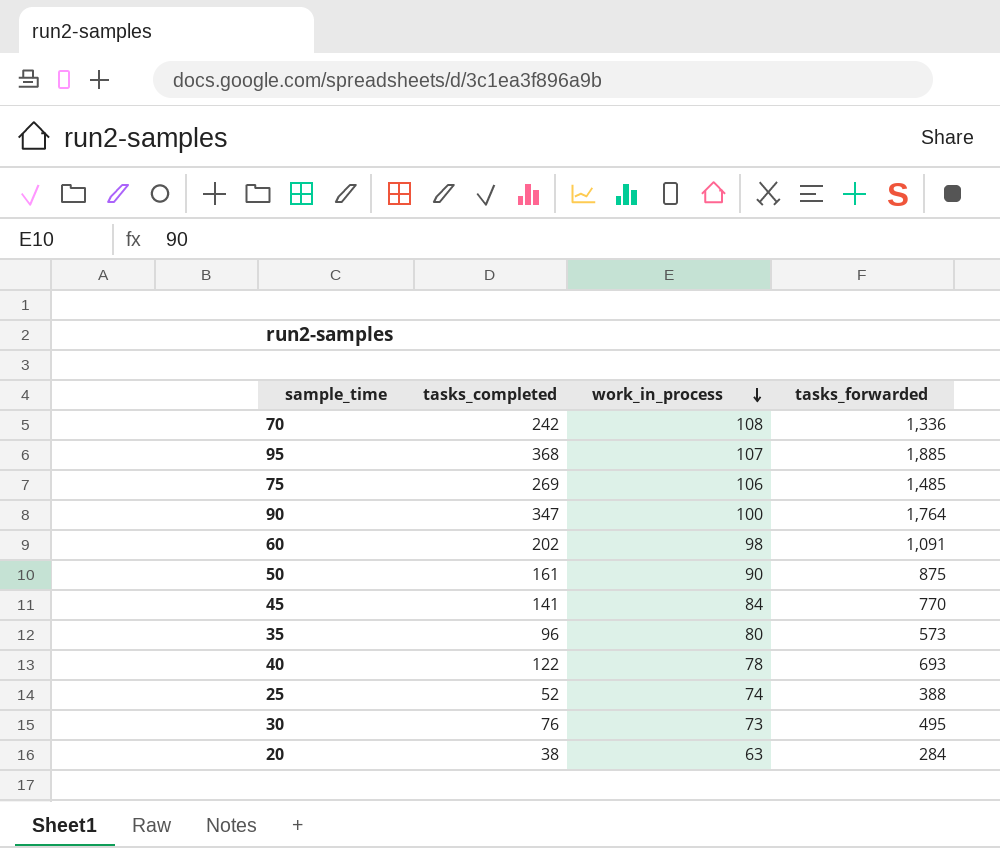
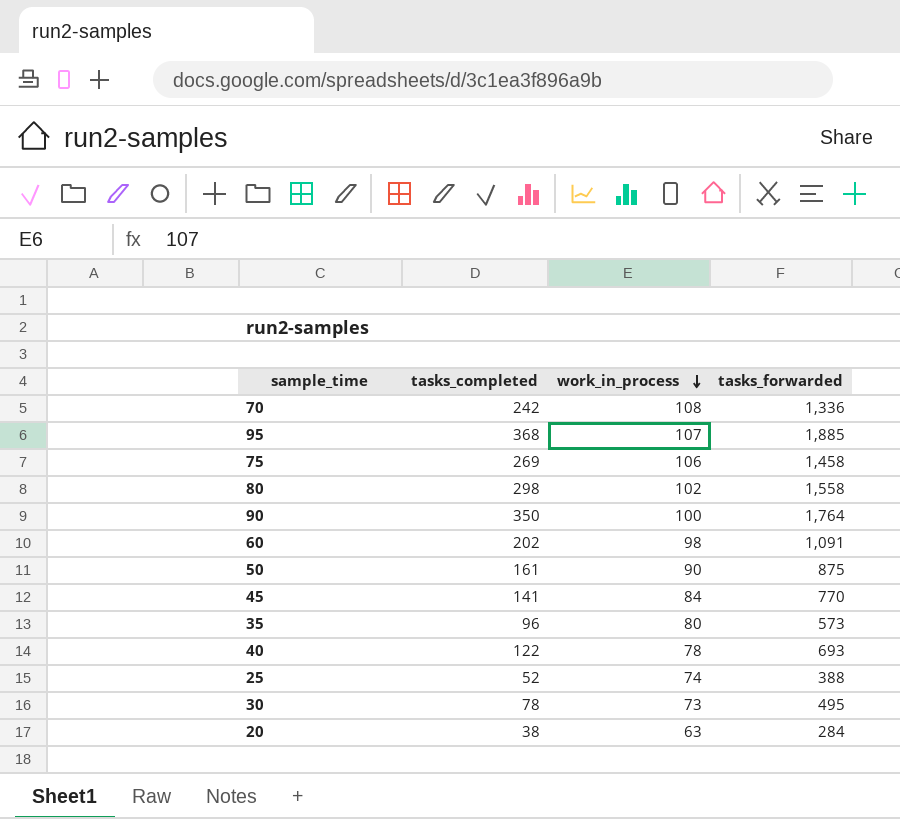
75 | tasks_forwarded: 1,485 -> 1,458
row 80: none -> 298 | 102 | 1,558
90 | tasks_completed: 347 -> 350
30 | tasks_completed: 76 -> 78

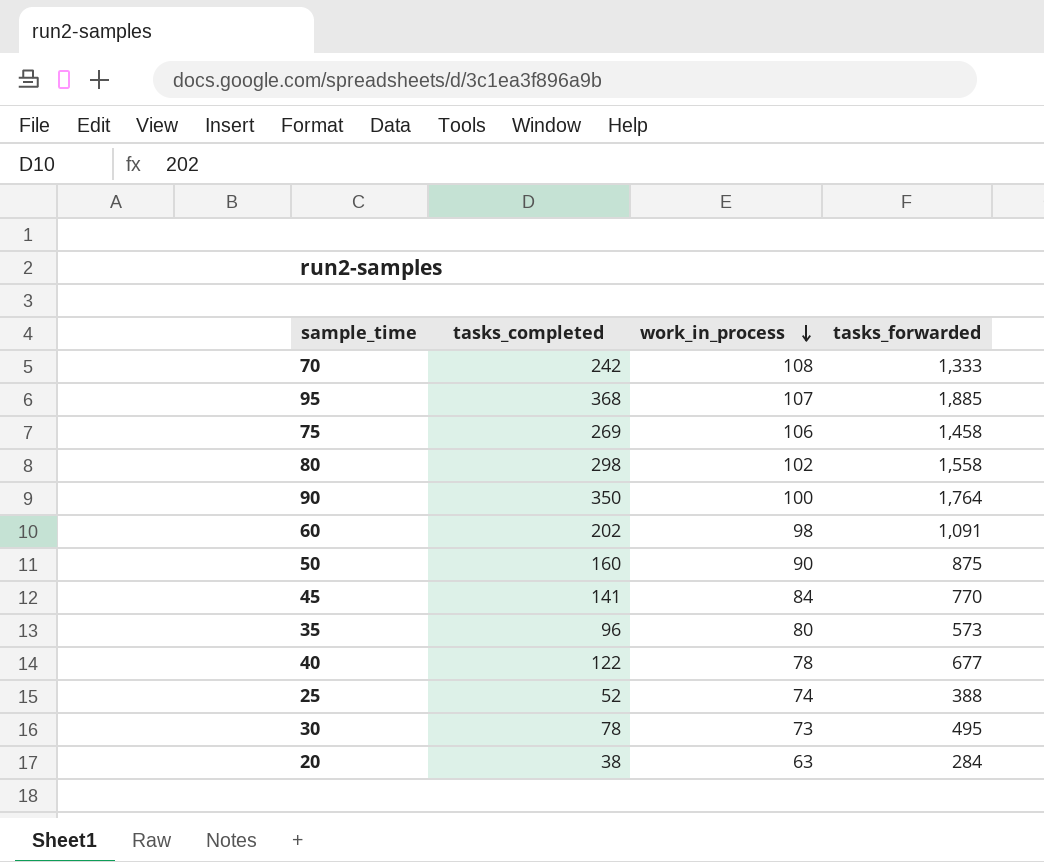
70 | tasks_forwarded: 1,336 -> 1,333
50 | tasks_completed: 161 -> 160
40 | tasks_forwarded: 693 -> 677

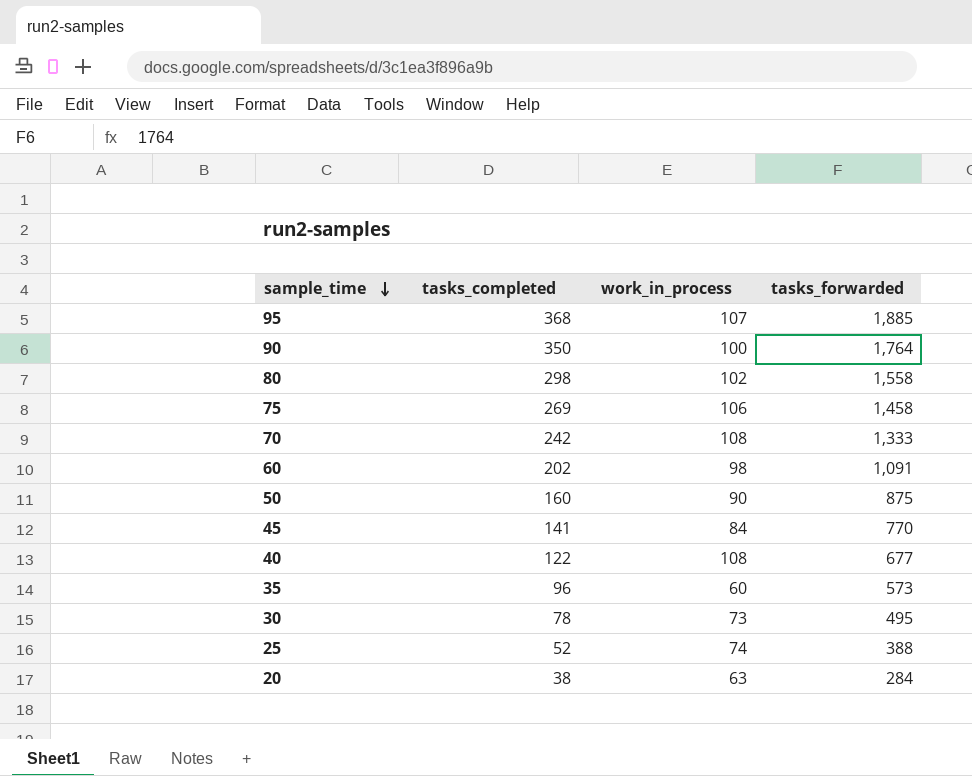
row order: work_in_process descending -> sample_time descending
40 | work_in_process: 78 -> 108
35 | work_in_process: 80 -> 60

